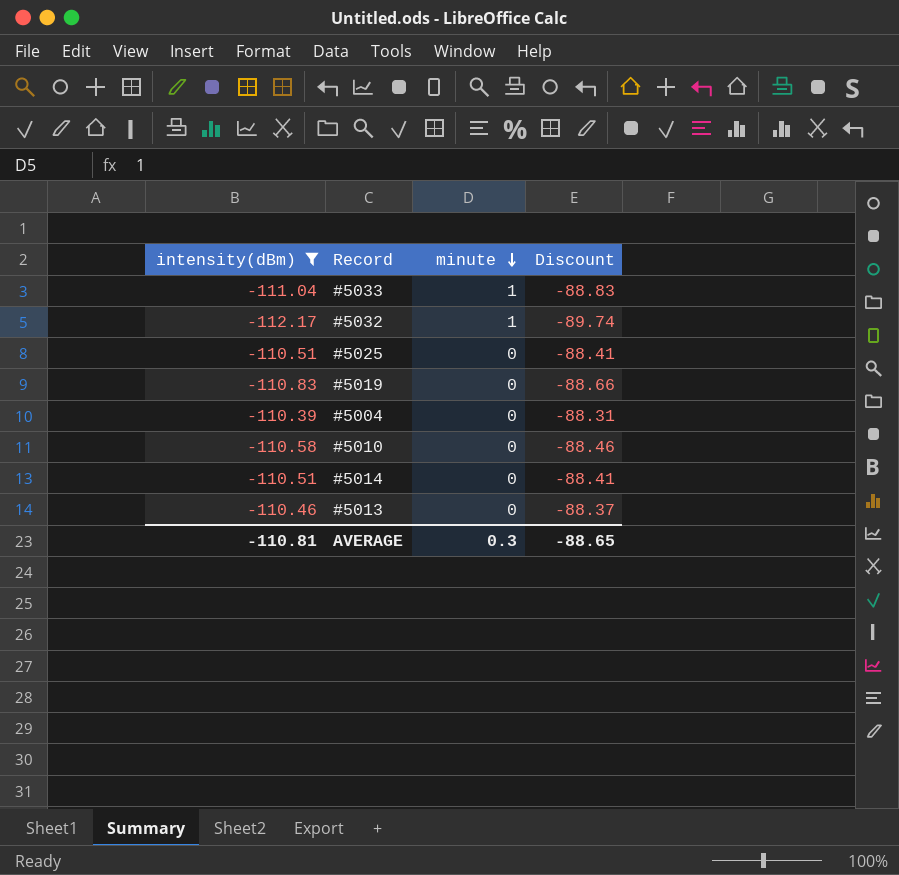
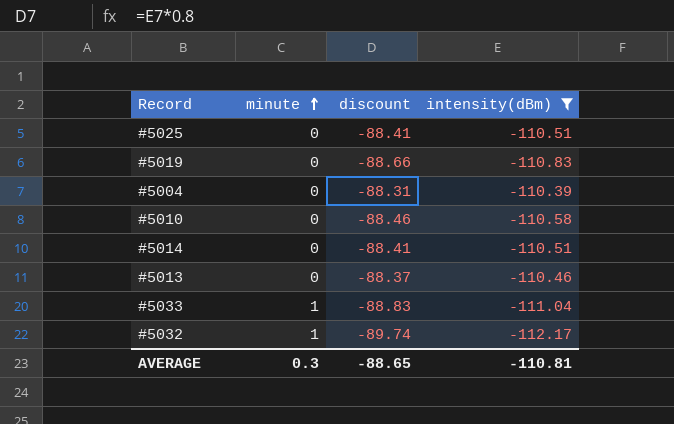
row order: minute descending -> minute ascending
column name: Discount -> discount
column intensity(dBm) | position: 1 -> 4

